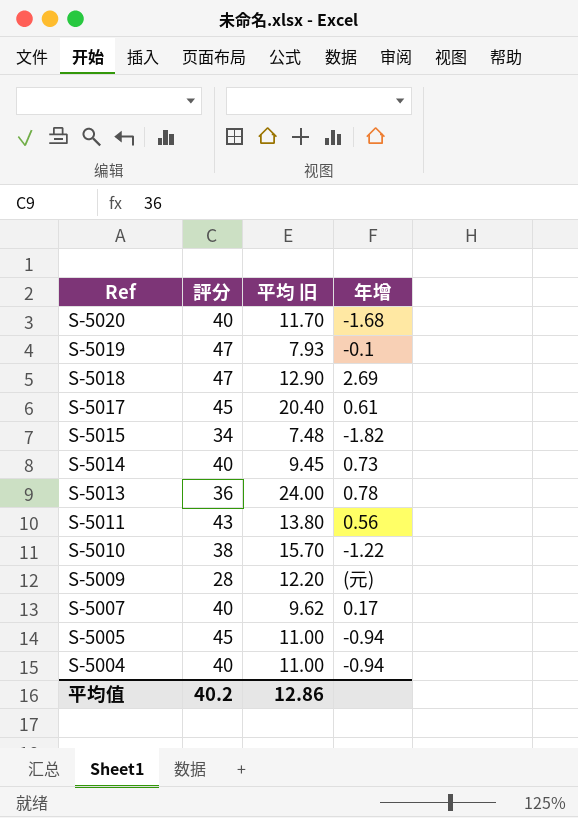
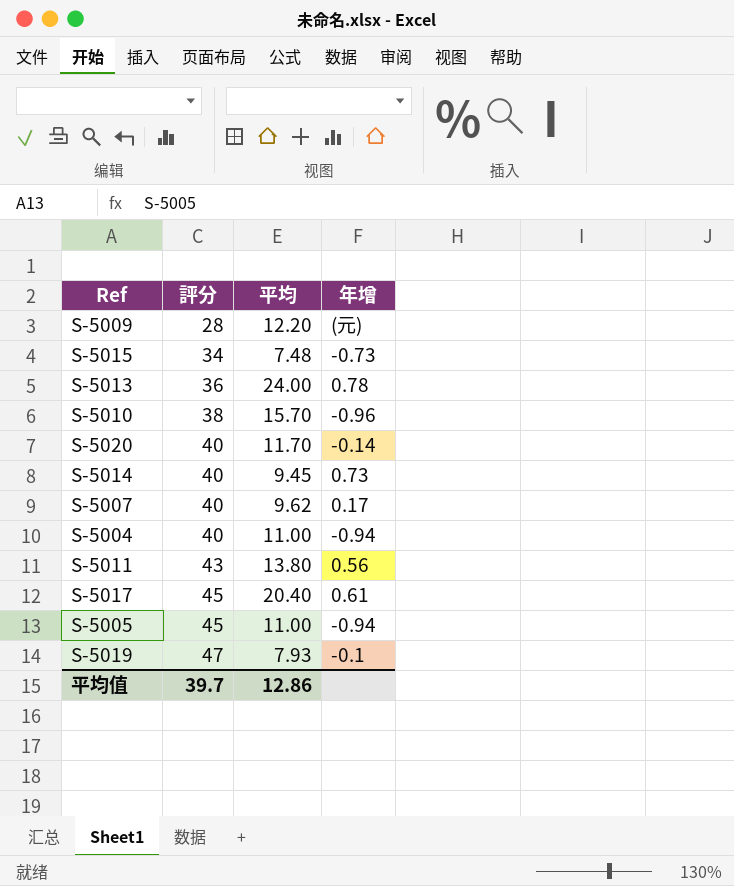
row order: Ref descending -> 評分 ascending
column name: 平均 旧 -> 平均
row S-5018: 47 | 12.90 | 2.69 -> none
S-5015 | 年增: -1.82 -> -0.73
S-5010 | 年增: -1.22 -> -0.96
S-5020 | 年增: -1.68 -> -0.14
平均值 | 評分: 40.2 -> 39.7

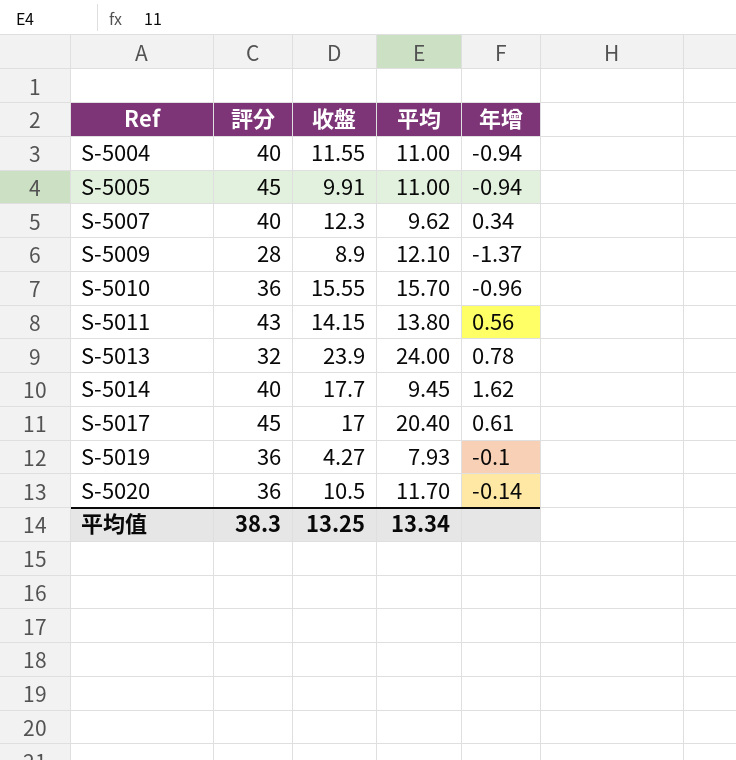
row order: 評分 ascending -> Ref ascending
column 收盤 | position: none -> 3
row S-5015: 34 | 7.48 | -0.73 -> none
S-5007 | 年增: 0.17 -> 0.34
S-5009 | 平均: 12.20 -> 12.10
S-5009 | 年增: (元) -> -1.37
S-5010 | 評分: 38 -> 36
S-5013 | 評分: 36 -> 32
S-5014 | 年增: 0.73 -> 1.62
S-5019 | 評分: 47 -> 36
S-5020 | 評分: 40 -> 36
平均值 | 評分: 39.7 -> 38.3
平均值 | 平均: 12.86 -> 13.34

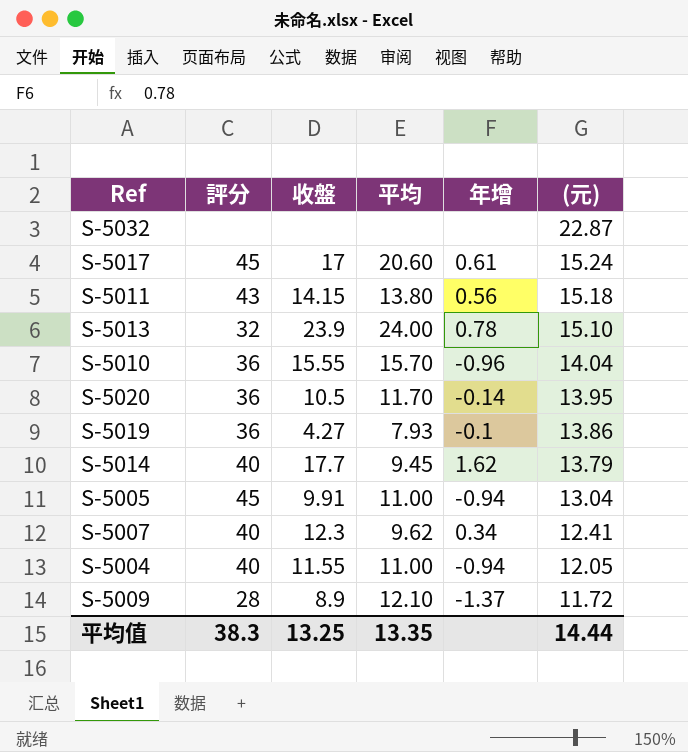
row order: Ref ascending -> (元) descending
column (元) | position: none -> 6
row S-5032: none -> none | none | none | none | 22.87
S-5017 | 平均: 20.40 -> 20.60
平均值 | 平均: 13.34 -> 13.35

